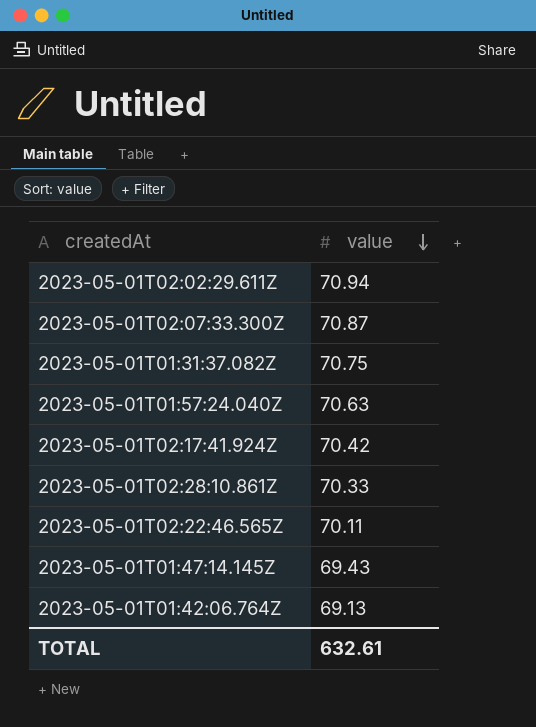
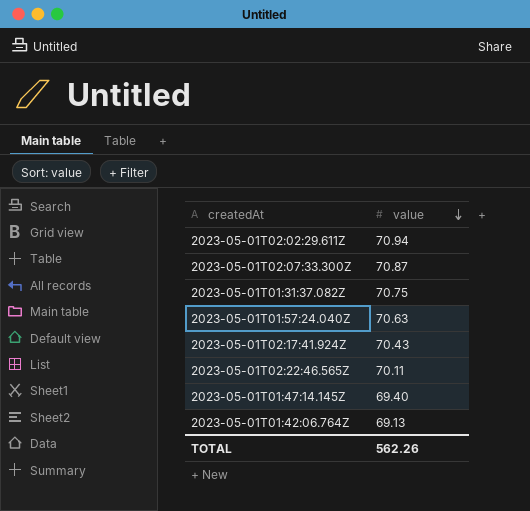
row 2023-05-01T02:28:10.861Z: 70.33 -> none
2023-05-01T02:17:41.924Z | value: 70.42 -> 70.43
2023-05-01T01:47:14.145Z | value: 69.43 -> 69.40
TOTAL | value: 632.61 -> 562.26

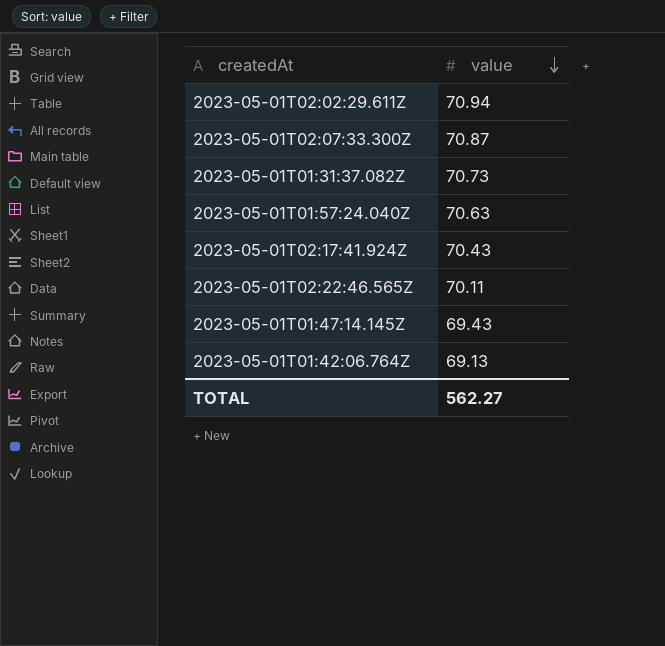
2023-05-01T01:31:37.082Z | value: 70.75 -> 70.73
2023-05-01T01:47:14.145Z | value: 69.40 -> 69.43
TOTAL | value: 562.26 -> 562.27

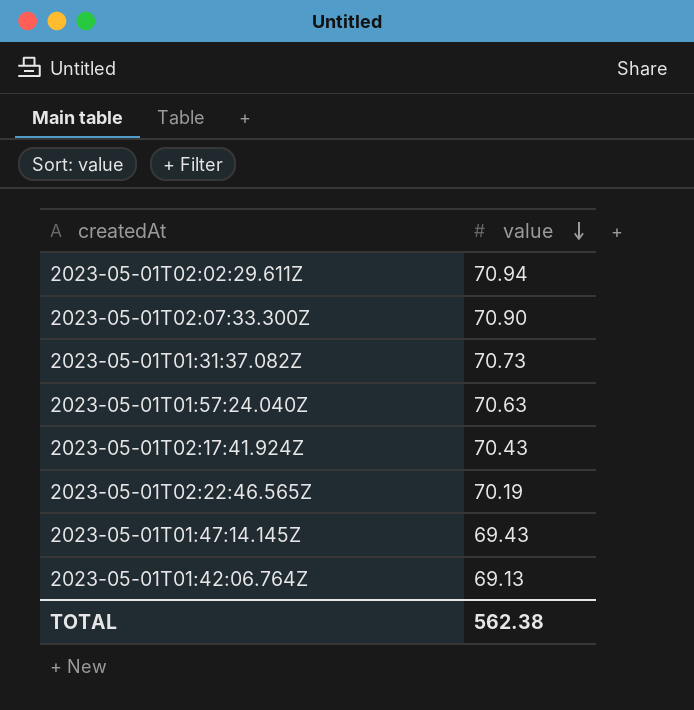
2023-05-01T02:07:33.300Z | value: 70.87 -> 70.90
2023-05-01T02:22:46.565Z | value: 70.11 -> 70.19
TOTAL | value: 562.27 -> 562.38

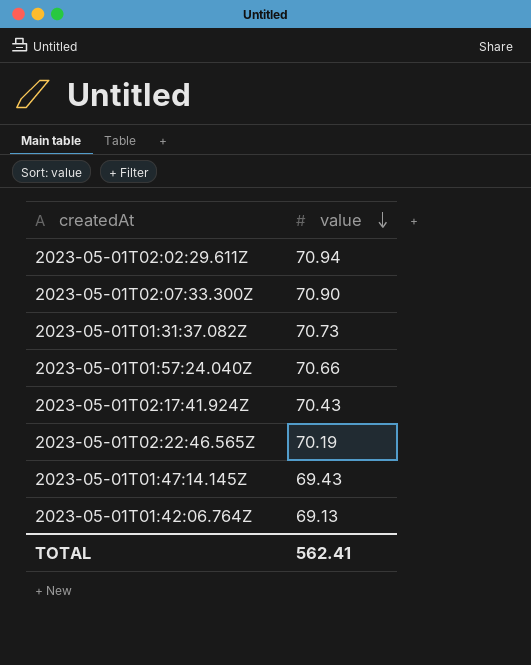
2023-05-01T01:57:24.040Z | value: 70.63 -> 70.66
TOTAL | value: 562.38 -> 562.41

